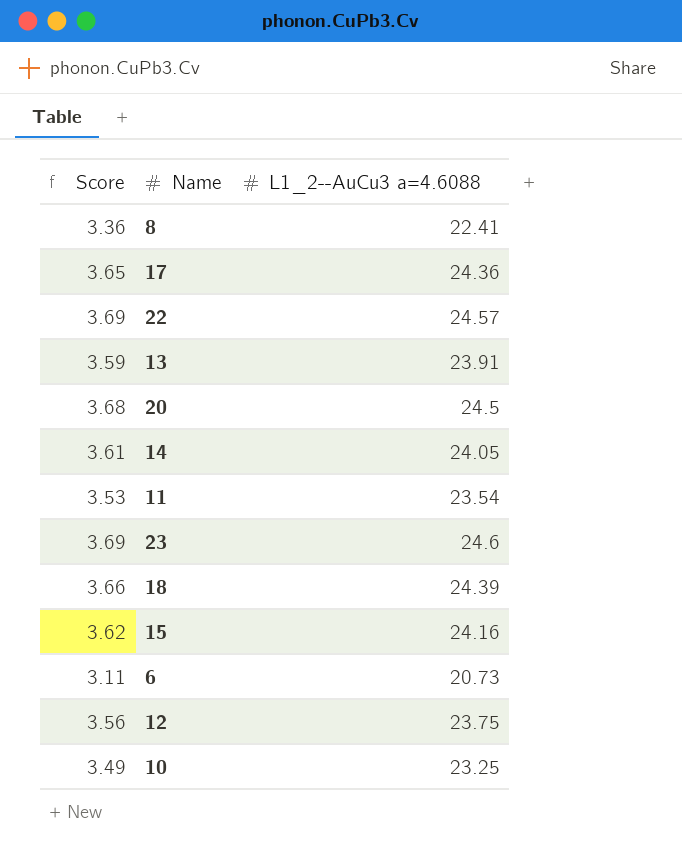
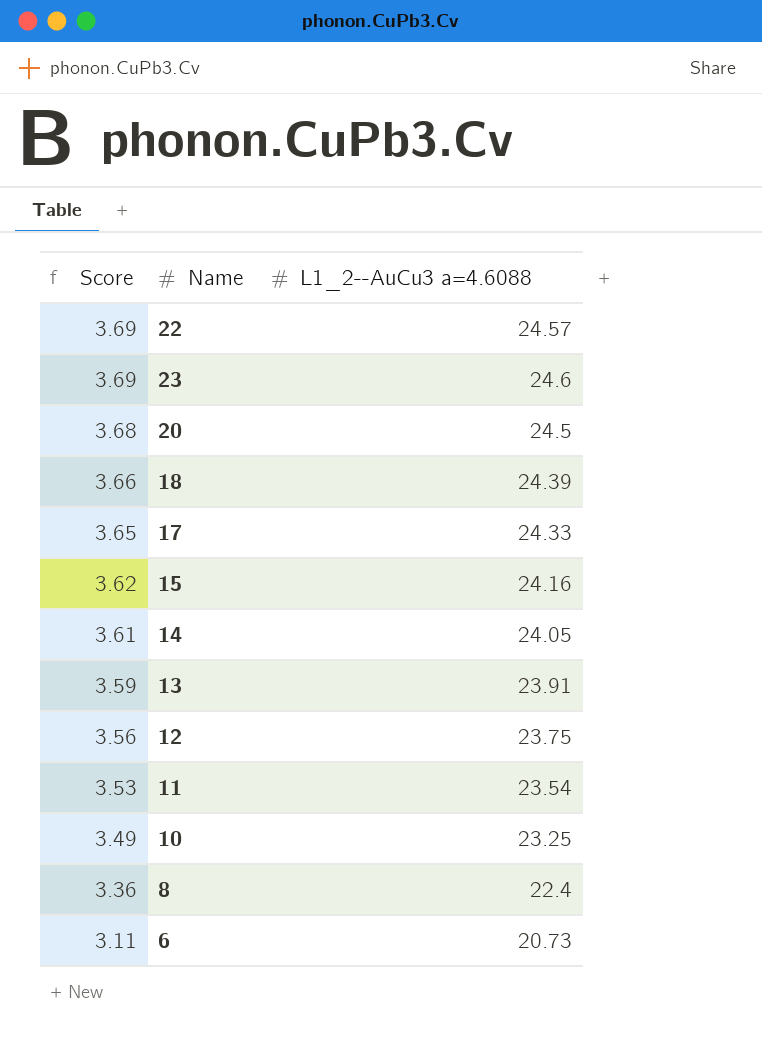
row order: none -> Score descending
17 | L1_2--AuCu3 a=4.6088: 24.36 -> 24.33
8 | L1_2--AuCu3 a=4.6088: 22.41 -> 22.4

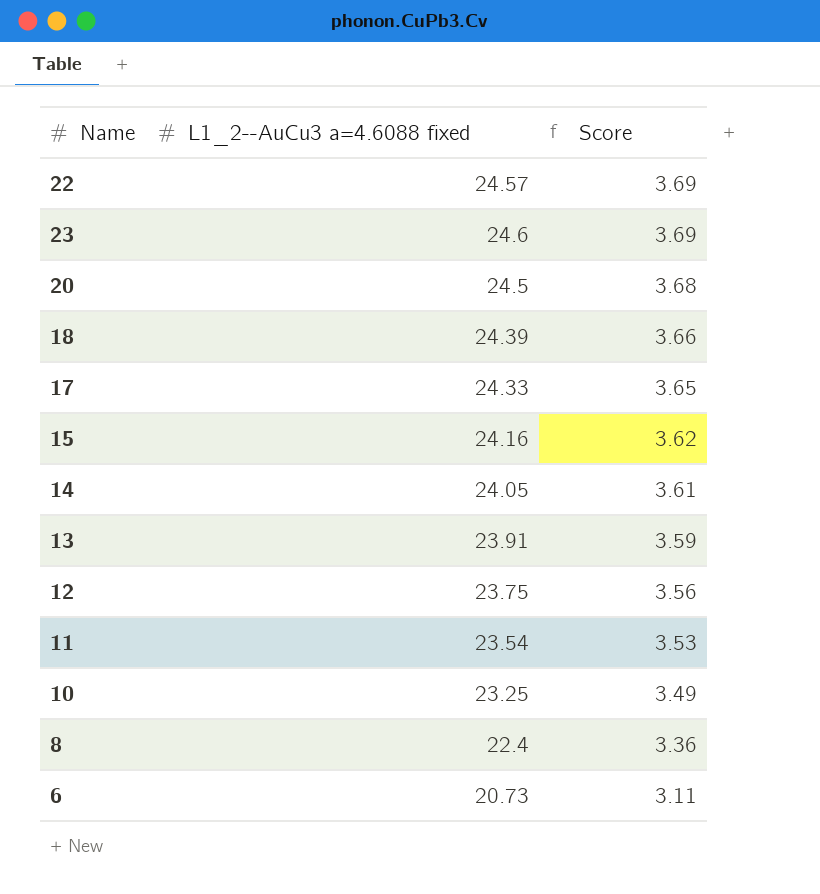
column name: L1_2--AuCu3 a=4.6088 -> L1_2--AuCu3 a=4.6088 fixed
column Score | position: 1 -> 3

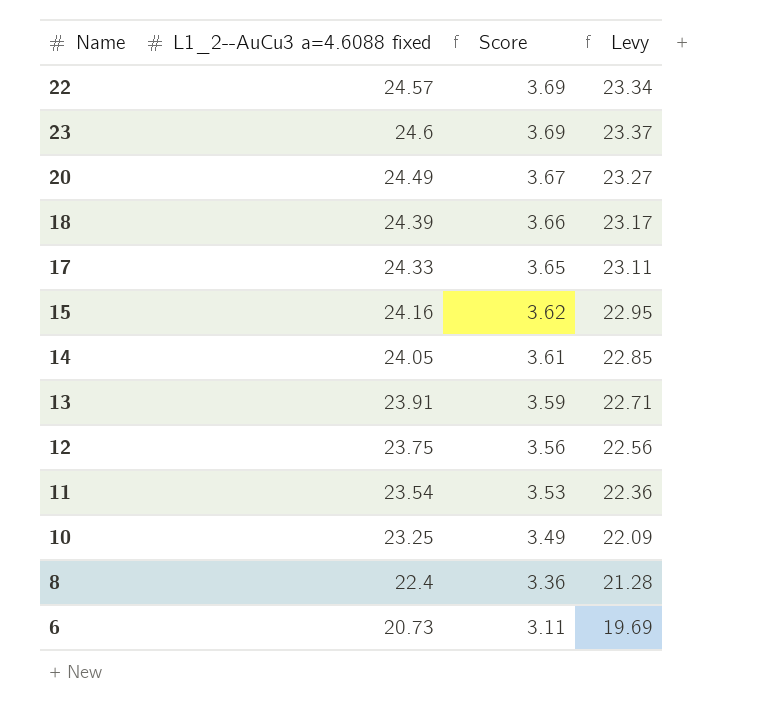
column Levy | formula: none -> [L1_2--AuCu3 a=4.6088 fixed] * 0.95
20 | L1_2--AuCu3 a=4.6088 fixed: 24.5 -> 24.49
20 | Score: 3.68 -> 3.67

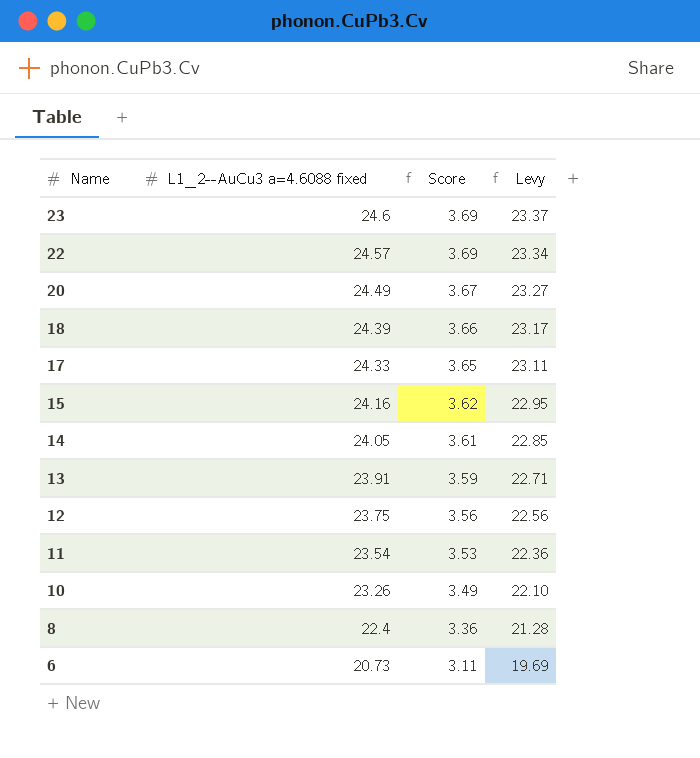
row order: Score descending -> Name descending
10 | L1_2--AuCu3 a=4.6088 fixed: 23.25 -> 23.26
10 | Levy: 22.09 -> 22.10

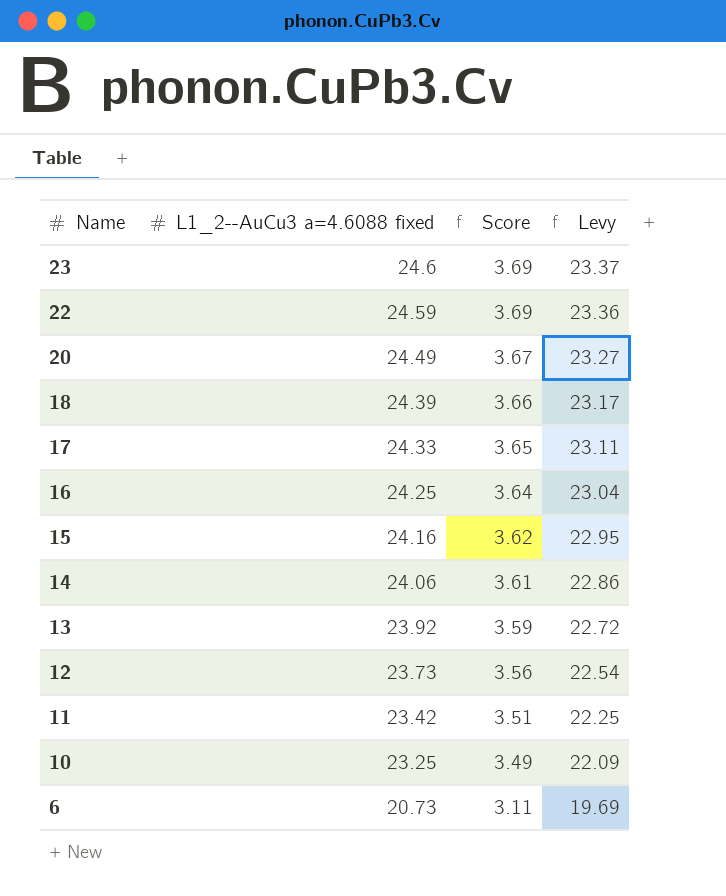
row 8: 22.4 | 3.36 | 21.28 -> none
22 | L1_2--AuCu3 a=4.6088 fixed: 24.57 -> 24.59
22 | Levy: 23.34 -> 23.36
row 16: none -> 24.25 | 3.64 | 23.04
14 | L1_2--AuCu3 a=4.6088 fixed: 24.05 -> 24.06
14 | Levy: 22.85 -> 22.86
13 | L1_2--AuCu3 a=4.6088 fixed: 23.91 -> 23.92
13 | Levy: 22.71 -> 22.72
12 | L1_2--AuCu3 a=4.6088 fixed: 23.75 -> 23.73
12 | Levy: 22.56 -> 22.54
11 | L1_2--AuCu3 a=4.6088 fixed: 23.54 -> 23.42
11 | Score: 3.53 -> 3.51
11 | Levy: 22.36 -> 22.25
10 | L1_2--AuCu3 a=4.6088 fixed: 23.26 -> 23.25
10 | Levy: 22.10 -> 22.09

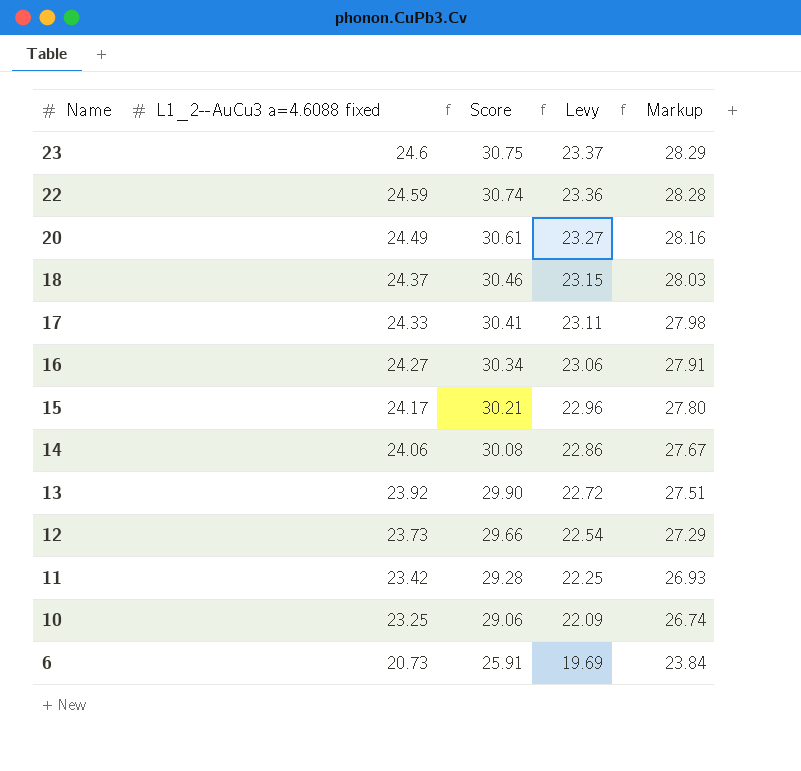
column Score | formula: [L1_2--AuCu3 a=4.6088 fixed] * 0.15 -> [L1_2--AuCu3 a=4.6088 fixed] * 1.25
column Markup | formula: none -> [L1_2--AuCu3 a=4.6088 fixed] * 1.15
18 | L1_2--AuCu3 a=4.6088 fixed: 24.39 -> 24.37
18 | Levy: 23.17 -> 23.15
16 | L1_2--AuCu3 a=4.6088 fixed: 24.25 -> 24.27
16 | Levy: 23.04 -> 23.06
15 | L1_2--AuCu3 a=4.6088 fixed: 24.16 -> 24.17
15 | Levy: 22.95 -> 22.96

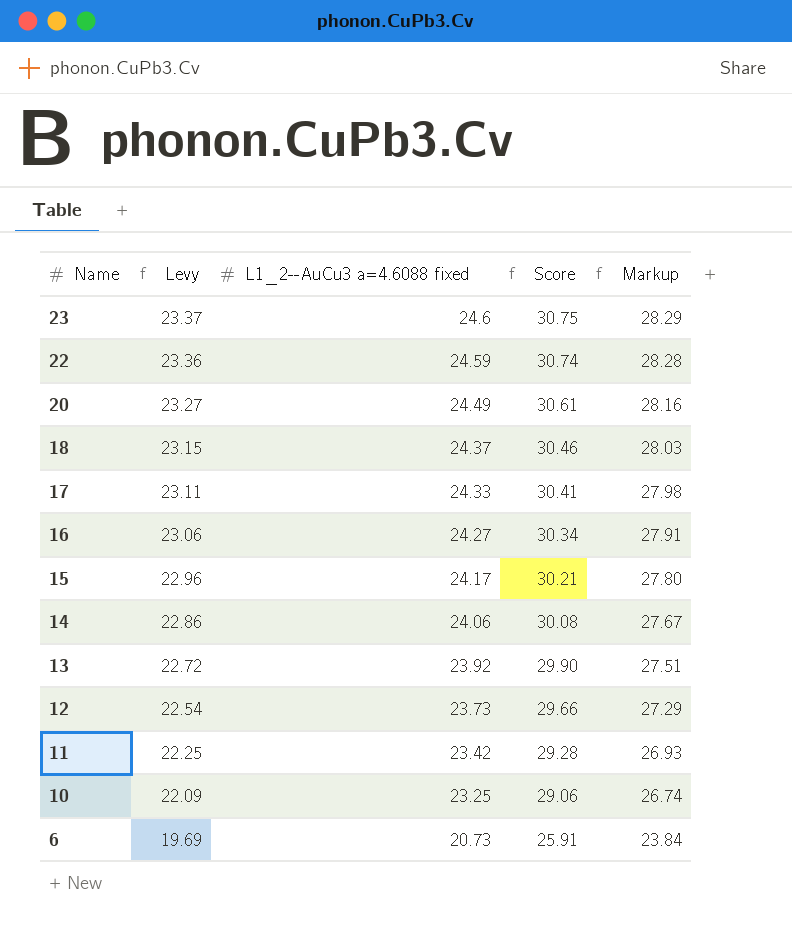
column Levy | position: 4 -> 2

